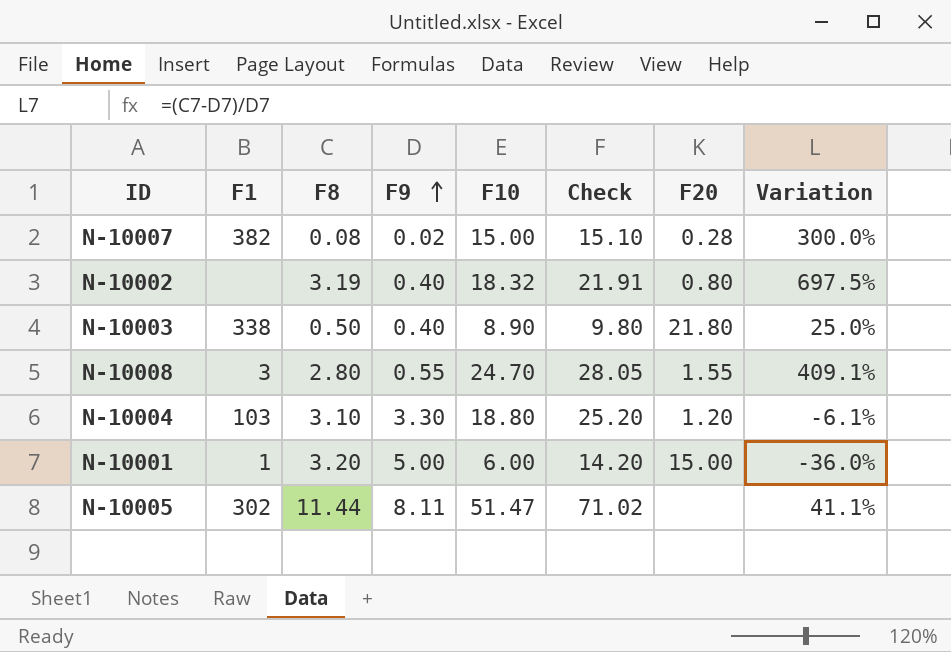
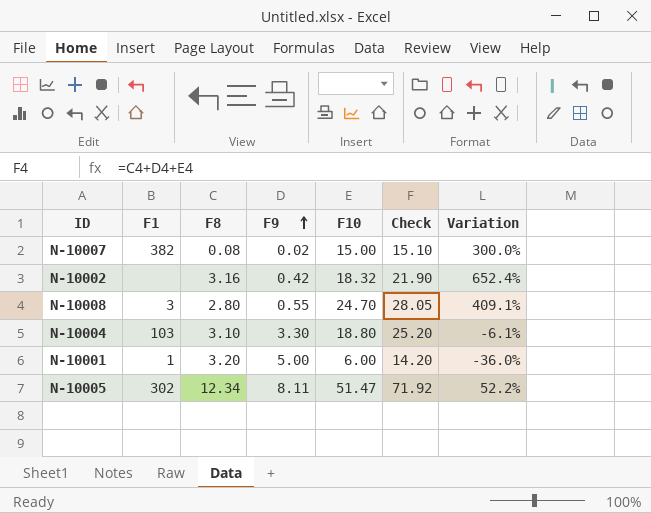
column F20 | position: 7 -> none
row N-10003: 338 | 0.50 | 0.40 | 8.90 | 9.80 | 21.80 | 25.0% -> none
N-10002 | F8: 3.19 -> 3.16
N-10002 | F9: 0.40 -> 0.42
N-10002 | Check: 21.91 -> 21.90
N-10002 | Variation: 697.5% -> 652.4%
N-10005 | F8: 11.44 -> 12.34
N-10005 | Check: 71.02 -> 71.92
N-10005 | Variation: 41.1% -> 52.2%

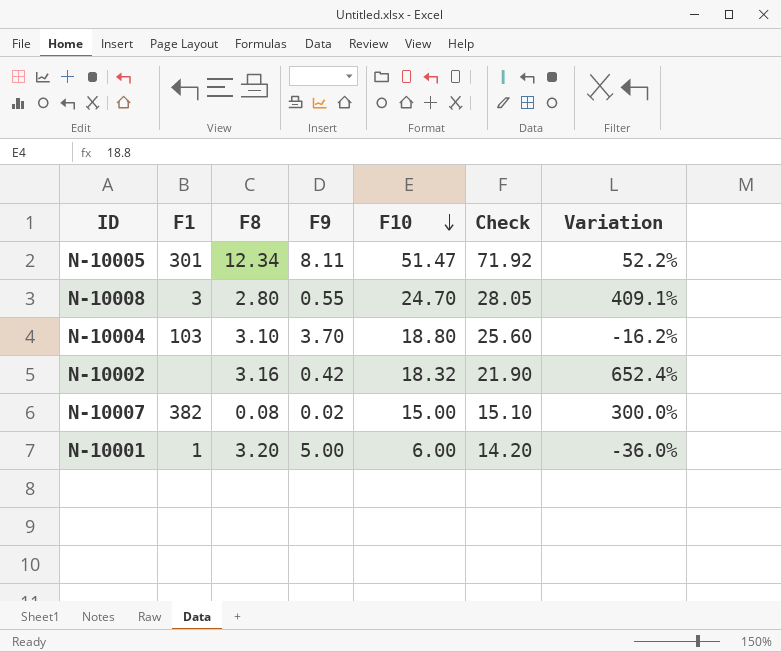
row order: F9 ascending -> F10 descending
N-10005 | F1: 302 -> 301
N-10004 | F9: 3.30 -> 3.70
N-10004 | Check: 25.20 -> 25.60
N-10004 | Variation: -6.1% -> -16.2%

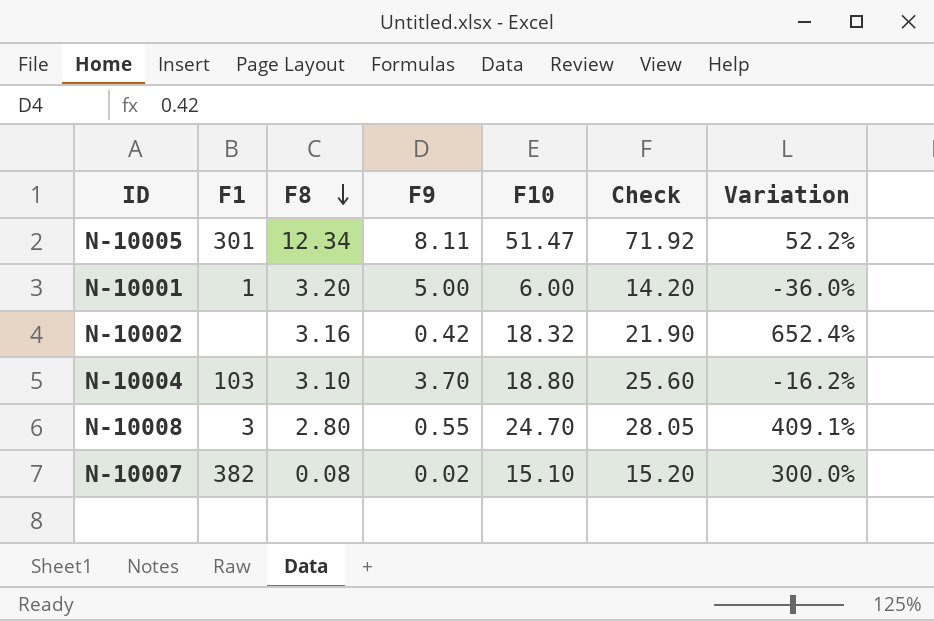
row order: F10 descending -> F8 descending
N-10007 | F10: 15.00 -> 15.10
N-10007 | Check: 15.10 -> 15.20

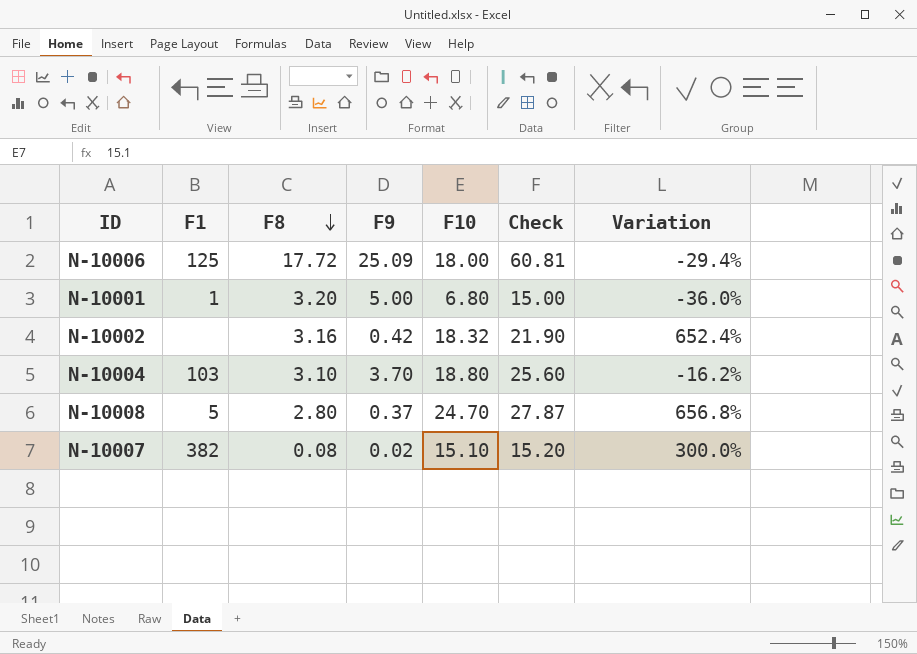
row N-10005: 301 | 12.34 | 8.11 | 51.47 | 71.92 | 52.2% -> none
row N-10006: none -> 125 | 17.72 | 25.09 | 18.00 | 60.81 | -29.4%
N-10001 | F10: 6.00 -> 6.80
N-10001 | Check: 14.20 -> 15.00
N-10008 | F1: 3 -> 5
N-10008 | F9: 0.55 -> 0.37
N-10008 | Check: 28.05 -> 27.87
N-10008 | Variation: 409.1% -> 656.8%

